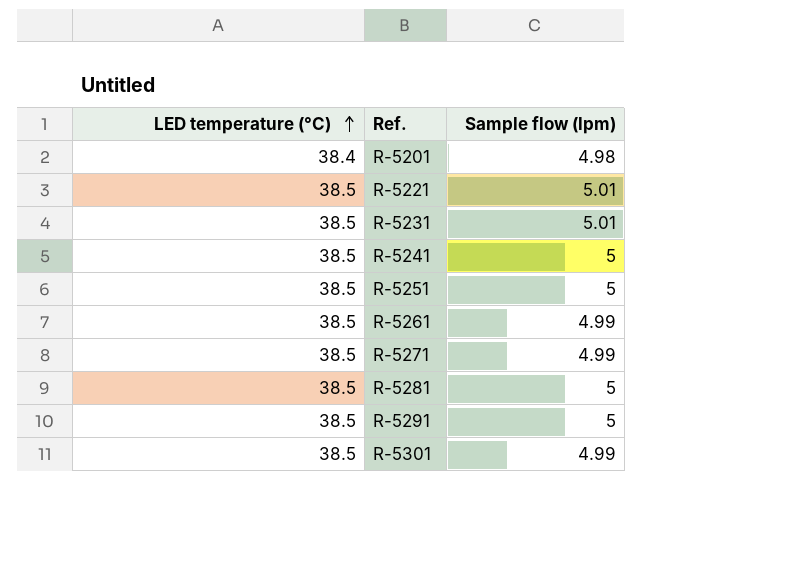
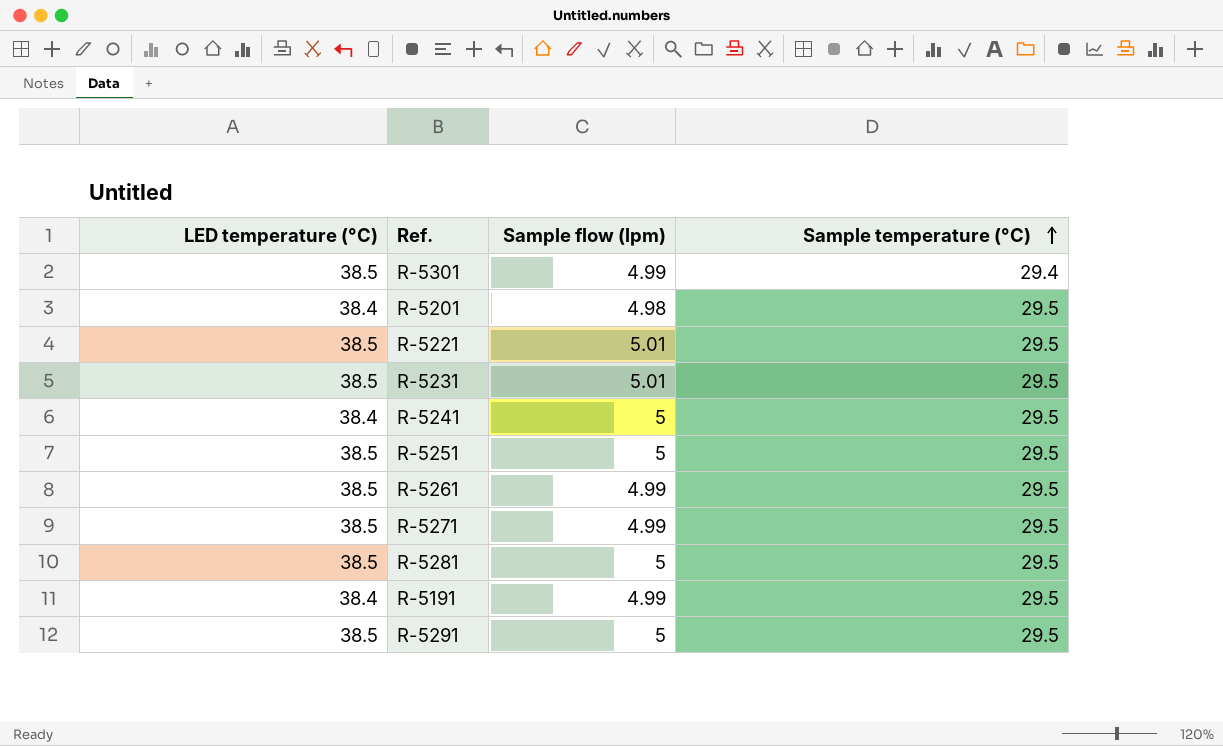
row order: LED temperature (°C) ascending -> Sample temperature (°C) ascending
column Sample temperature (°C) | position: none -> 4
R-5241 | LED temperature (°C): 38.5 -> 38.4
row R-5191: none -> 38.4 | 4.99 | 29.5

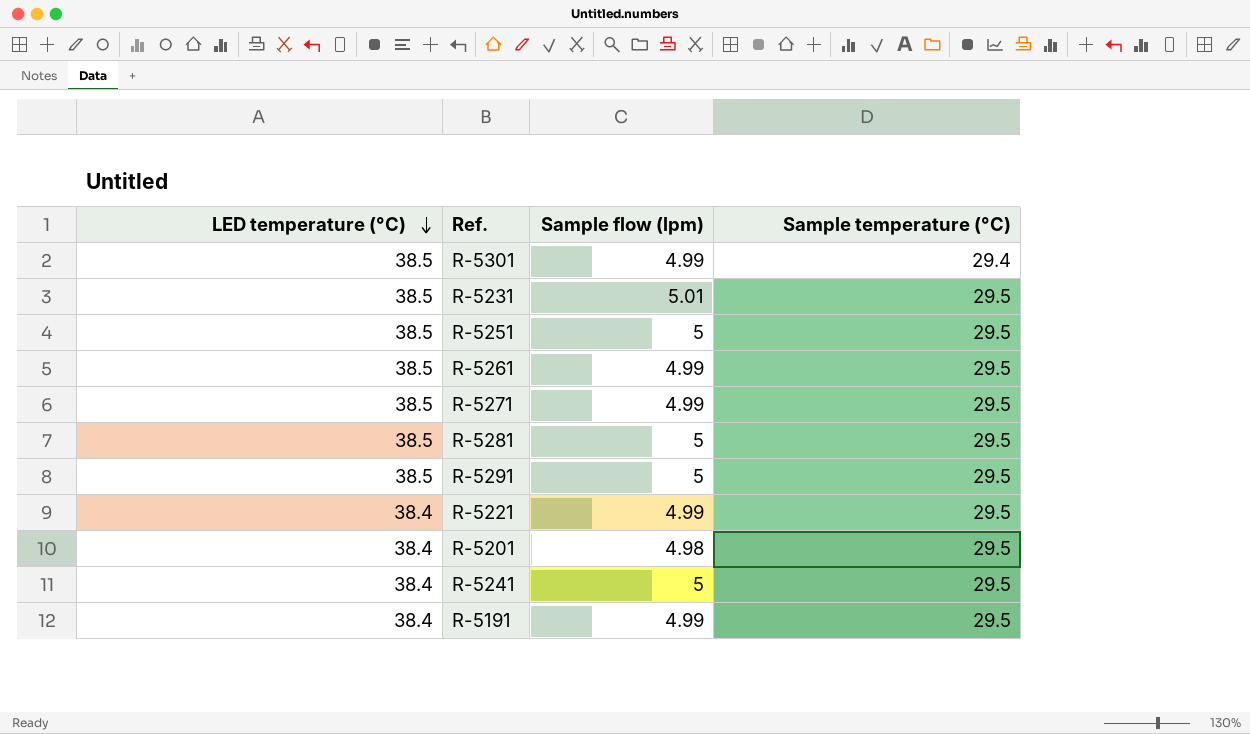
row order: Sample temperature (°C) ascending -> LED temperature (°C) descending
R-5221 | LED temperature (°C): 38.5 -> 38.4
R-5221 | Sample flow (lpm): 5.01 -> 4.99

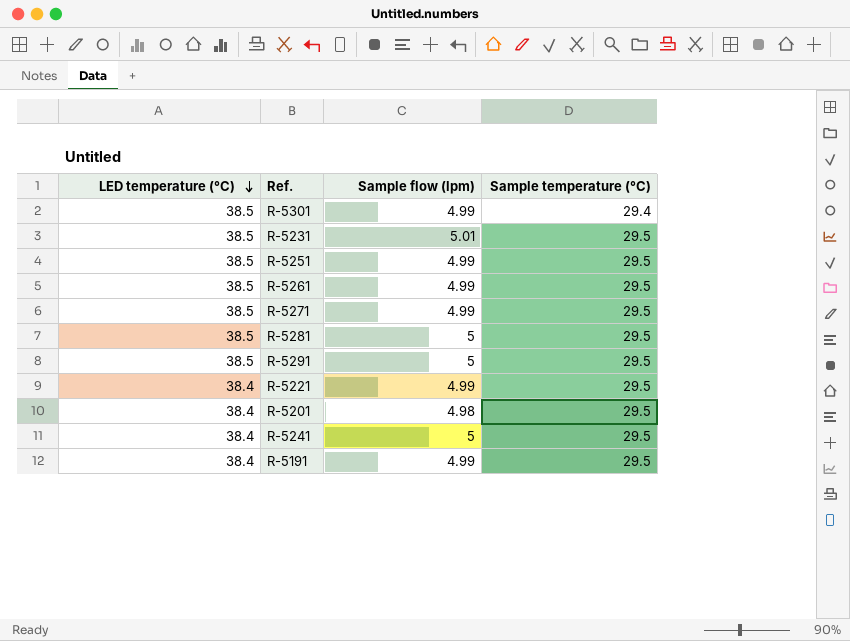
R-5251 | Sample flow (lpm): 5 -> 4.99

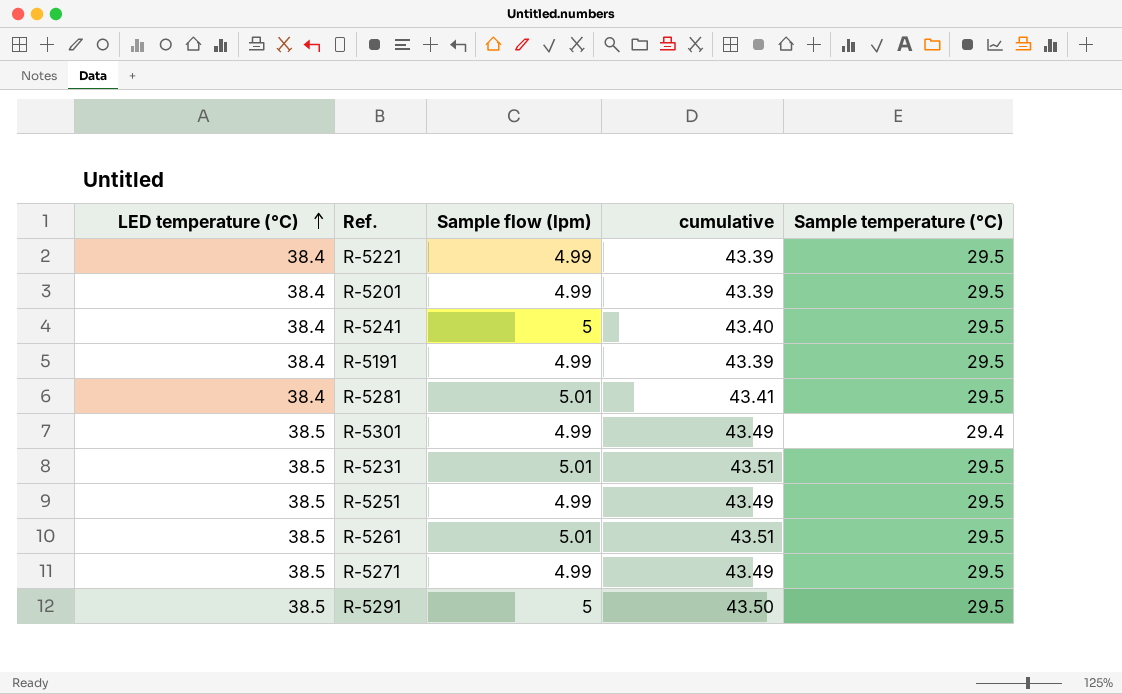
row order: LED temperature (°C) descending -> LED temperature (°C) ascending
column cumulative | formula: none -> [LED temperature (°C)] + [Sample flow (lpm)]
R-5201 | Sample flow (lpm): 4.98 -> 4.99
R-5281 | LED temperature (°C): 38.5 -> 38.4
R-5281 | Sample flow (lpm): 5 -> 5.01
R-5261 | Sample flow (lpm): 4.99 -> 5.01

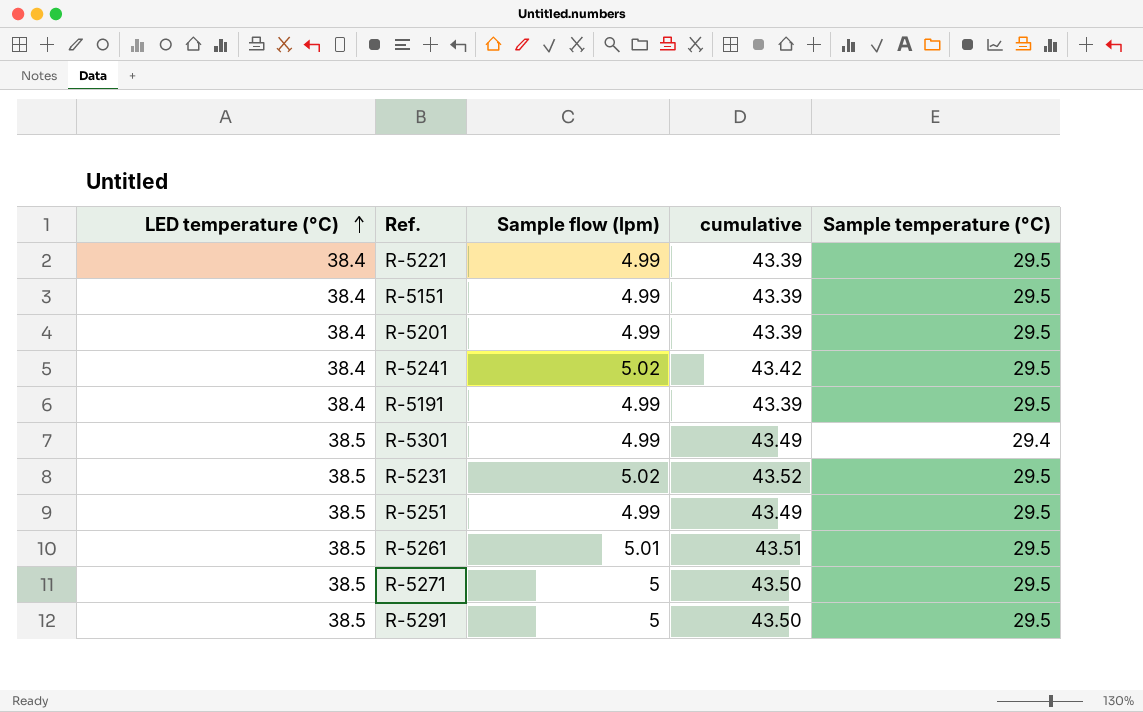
row R-5281: 38.4 | 5.01 | 43.41 | 29.5 -> none
row R-5151: none -> 38.4 | 4.99 | 43.39 | 29.5
R-5241 | Sample flow (lpm): 5 -> 5.02
R-5241 | cumulative: 43.40 -> 43.42
R-5231 | Sample flow (lpm): 5.01 -> 5.02
R-5231 | cumulative: 43.51 -> 43.52
R-5271 | Sample flow (lpm): 4.99 -> 5
R-5271 | cumulative: 43.49 -> 43.50

